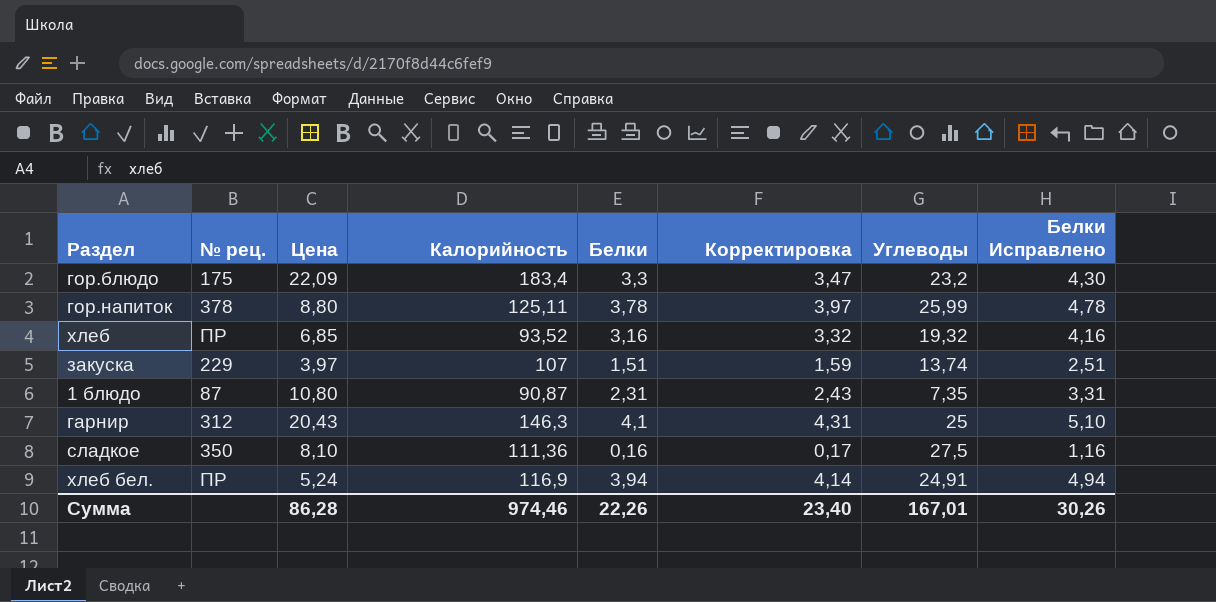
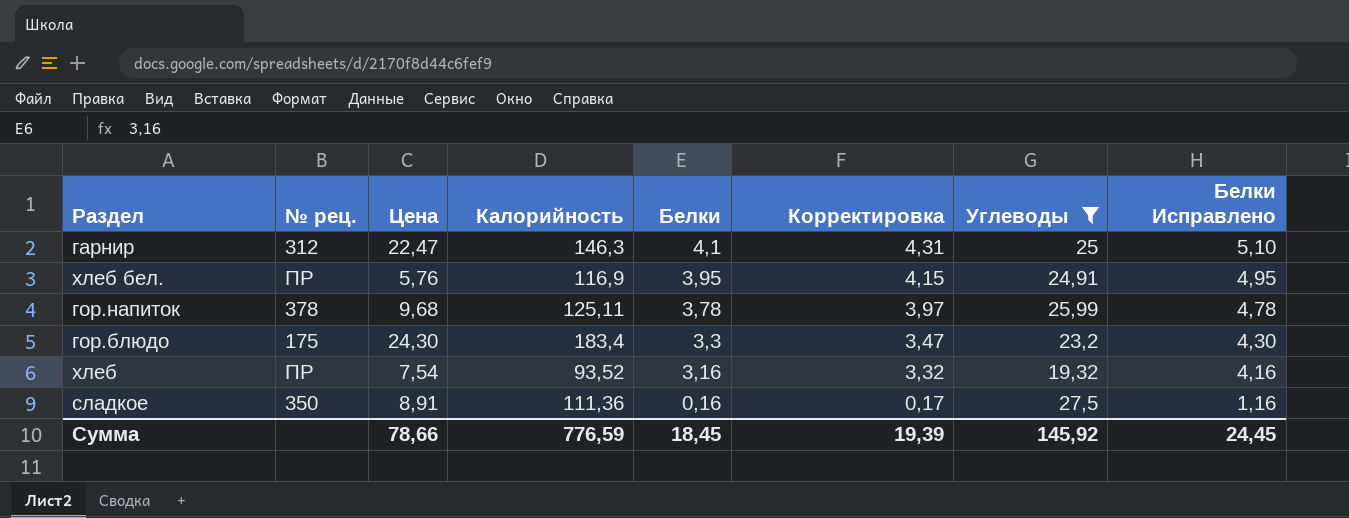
filter: none -> Углеводы >= 19,32
row order: none -> Белки descending
гарнир | Цена: 20,43 -> 22,47
хлеб бел. | Цена: 5,24 -> 5,76
хлеб бел. | Белки: 3,94 -> 3,95
хлеб бел. | Корректировка: 4,14 -> 4,15
хлеб бел. | Белки Исправлено: 4,94 -> 4,95
гор.напиток | Цена: 8,80 -> 9,68
гор.блюдо | Цена: 22,09 -> 24,30
хлеб | Цена: 6,85 -> 7,54
сладкое | Цена: 8,10 -> 8,91
Сумма | Цена: 86,28 -> 78,66
Сумма | Калорийность: 974,46 -> 776,59
Сумма | Белки: 22,26 -> 18,45
Сумма | Корректировка: 23,40 -> 19,39
Сумма | Углеводы: 167,01 -> 145,92
Сумма | Белки Исправлено: 30,26 -> 24,45

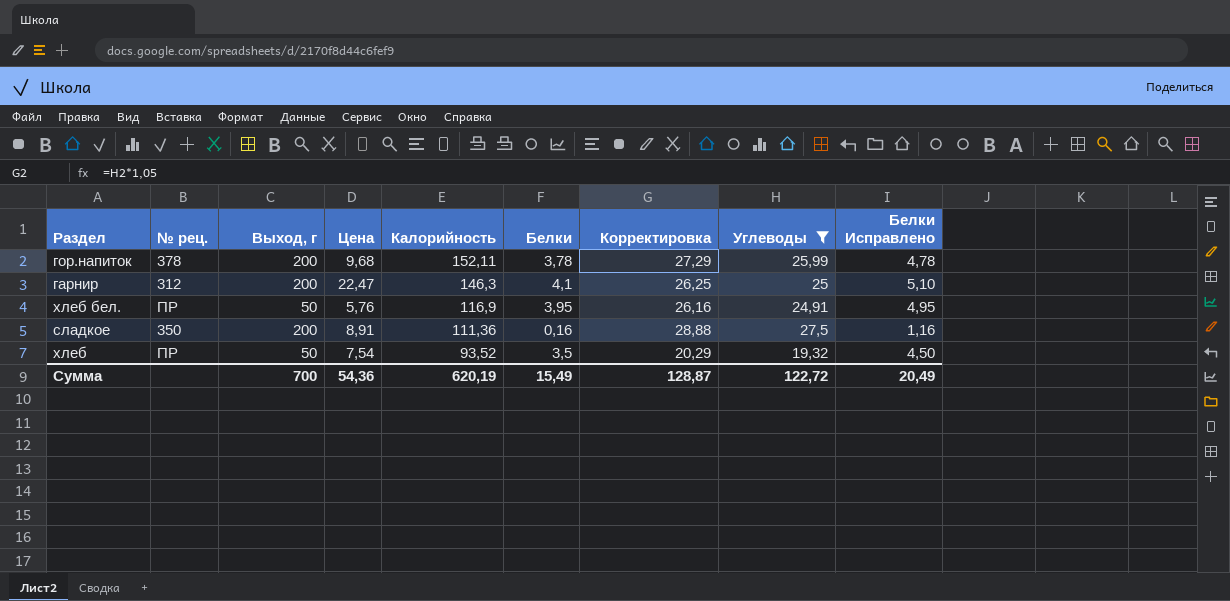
row order: Белки descending -> Калорийность descending
column Выход, г | position: none -> 3
column Корректировка | formula: [Белки] * 1,05 -> [Углеводы] * 1,05
row гор.блюдо: 175 | 24,30 | 183,4 | 3,3 | 3,47 | 23,2 | 4,30 -> none
гор.напиток | Калорийность: 125,11 -> 152,11
хлеб | Белки: 3,16 -> 3,5
хлеб | Белки Исправлено: 4,16 -> 4,50
Сумма | Цена: 78,66 -> 54,36
Сумма | Калорийность: 776,59 -> 620,19
Сумма | Белки: 18,45 -> 15,49
Сумма | Корректировка: 19,39 -> 128,87
Сумма | Углеводы: 145,92 -> 122,72
Сумма | Белки Исправлено: 24,45 -> 20,49

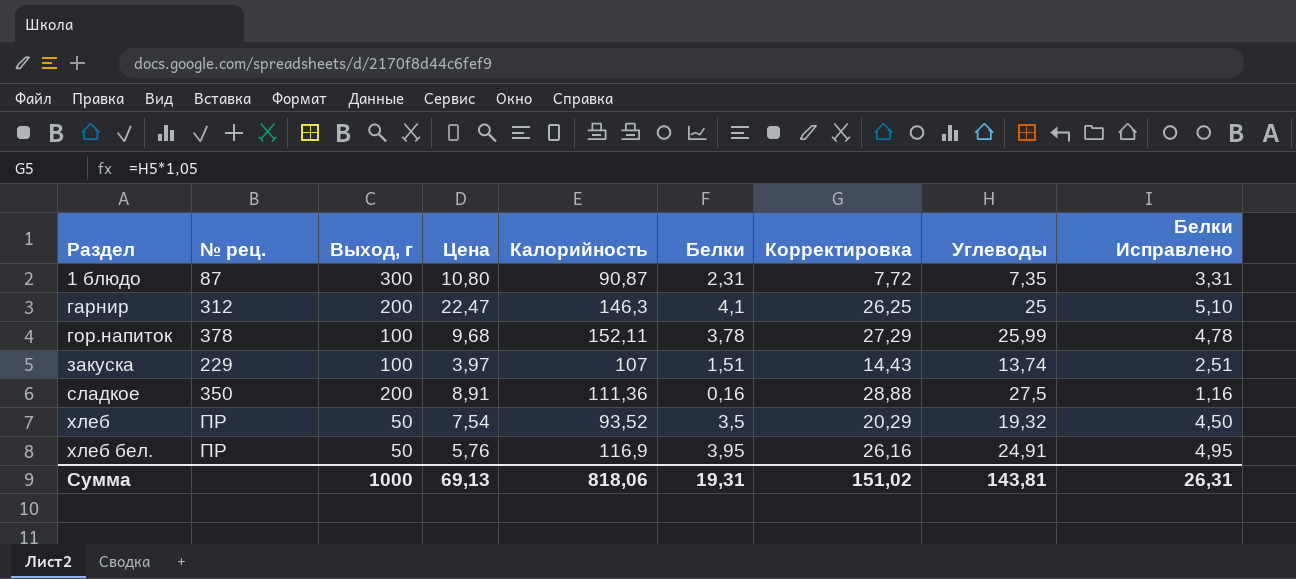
filter: Углеводы >= 19,32 -> none
row order: Калорийность descending -> Раздел ascending
гор.напиток | Выход, г: 200 -> 100
Сумма | Выход, г: 700 -> 1000
Сумма | Цена: 54,36 -> 69,13
Сумма | Калорийность: 620,19 -> 818,06
Сумма | Белки: 15,49 -> 19,31
Сумма | Корректировка: 128,87 -> 151,02
Сумма | Углеводы: 122,72 -> 143,81
Сумма | Белки Исправлено: 20,49 -> 26,31

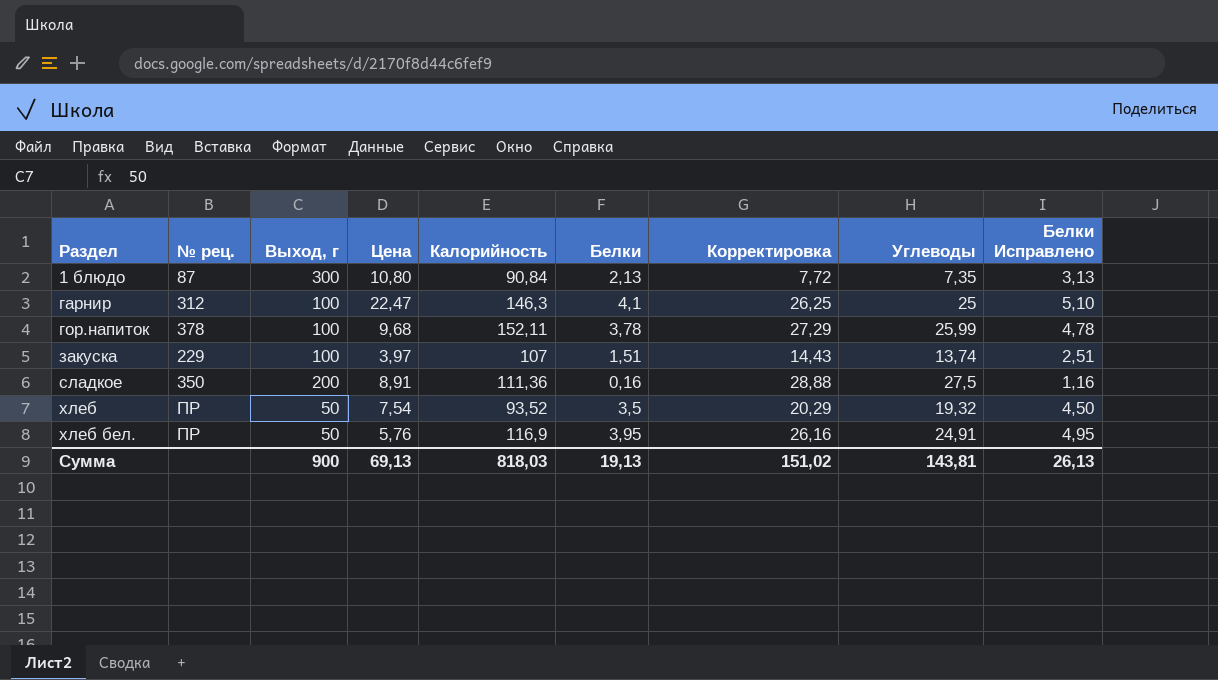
1 блюдо | Калорийность: 90,87 -> 90,84
1 блюдо | Белки: 2,31 -> 2,13
1 блюдо | Белки Исправлено: 3,31 -> 3,13
гарнир | Выход, г: 200 -> 100
Сумма | Выход, г: 1000 -> 900
Сумма | Калорийность: 818,06 -> 818,03
Сумма | Белки: 19,31 -> 19,13
Сумма | Белки Исправлено: 26,31 -> 26,13

